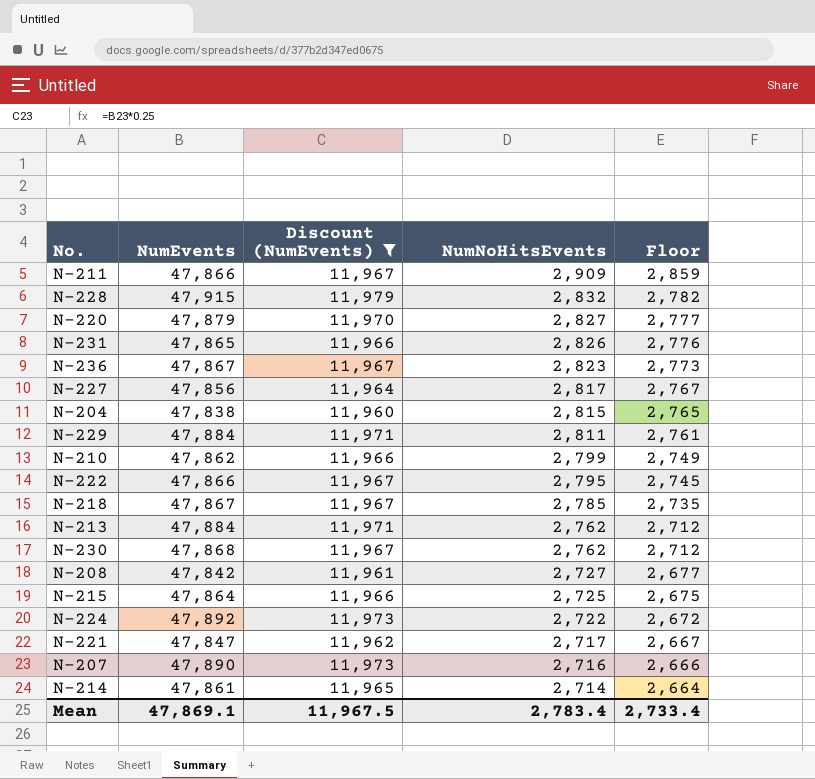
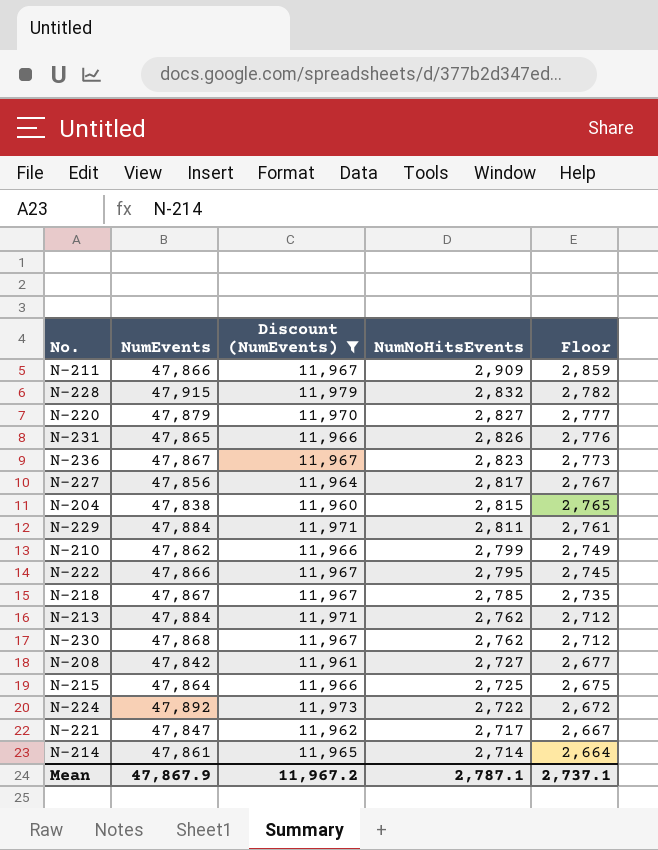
row N-207: 47,890 | 11,973 | 2,716 | 2,666 -> none
Mean | NumEvents: 47,869.1 -> 47,867.9
Mean | Discount (NumEvents): 11,967.5 -> 11,967.2
Mean | NumNoHitsEvents: 2,783.4 -> 2,787.1
Mean | Floor: 2,733.4 -> 2,737.1

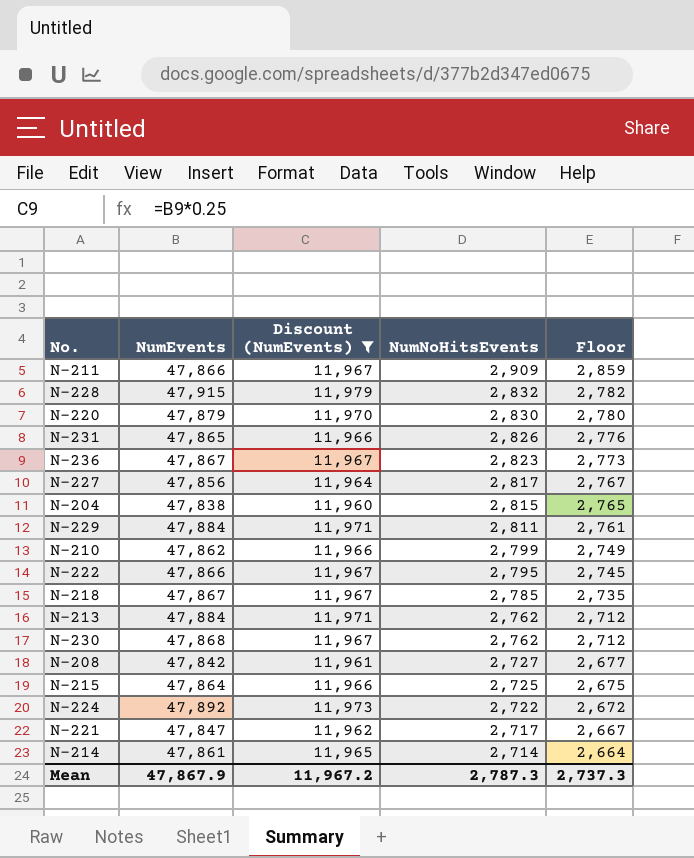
N-220 | NumNoHitsEvents: 2,827 -> 2,830
N-220 | Floor: 2,777 -> 2,780
Mean | NumNoHitsEvents: 2,787.1 -> 2,787.3
Mean | Floor: 2,737.1 -> 2,737.3

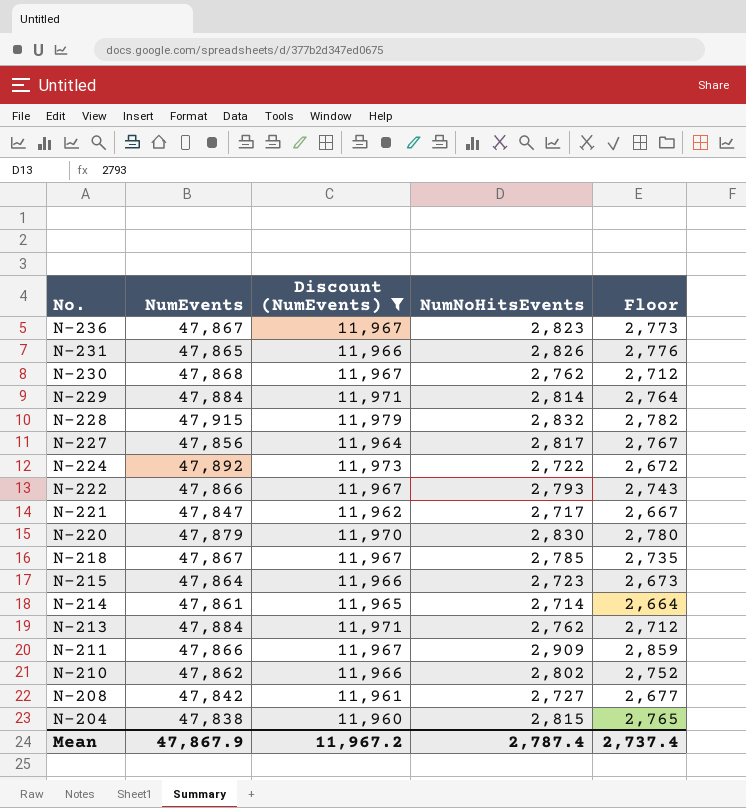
row order: NumNoHitsEvents descending -> No. descending
N-229 | NumNoHitsEvents: 2,811 -> 2,814
N-229 | Floor: 2,761 -> 2,764
N-222 | NumNoHitsEvents: 2,795 -> 2,793
N-222 | Floor: 2,745 -> 2,743
N-215 | NumNoHitsEvents: 2,725 -> 2,723
N-215 | Floor: 2,675 -> 2,673
N-210 | NumNoHitsEvents: 2,799 -> 2,802
N-210 | Floor: 2,749 -> 2,752
Mean | NumNoHitsEvents: 2,787.3 -> 2,787.4
Mean | Floor: 2,737.3 -> 2,737.4

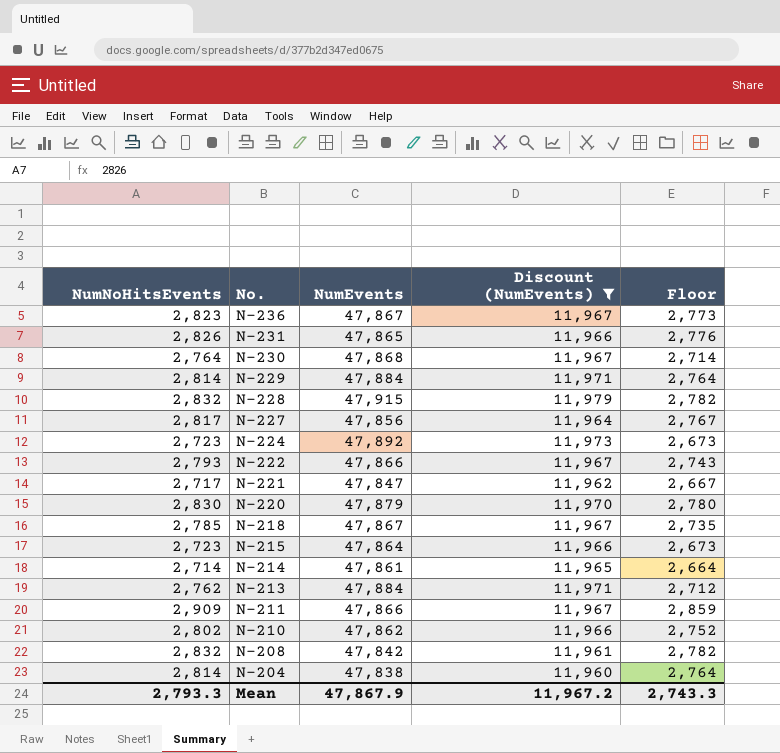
column NumNoHitsEvents | position: 4 -> 1
N-230 | NumNoHitsEvents: 2,762 -> 2,764
N-230 | Floor: 2,712 -> 2,714
N-224 | NumNoHitsEvents: 2,722 -> 2,723
N-224 | Floor: 2,672 -> 2,673
N-208 | NumNoHitsEvents: 2,727 -> 2,832
N-208 | Floor: 2,677 -> 2,782
N-204 | NumNoHitsEvents: 2,815 -> 2,814
N-204 | Floor: 2,765 -> 2,764
Mean | NumNoHitsEvents: 2,787.4 -> 2,793.3
Mean | Floor: 2,737.4 -> 2,743.3

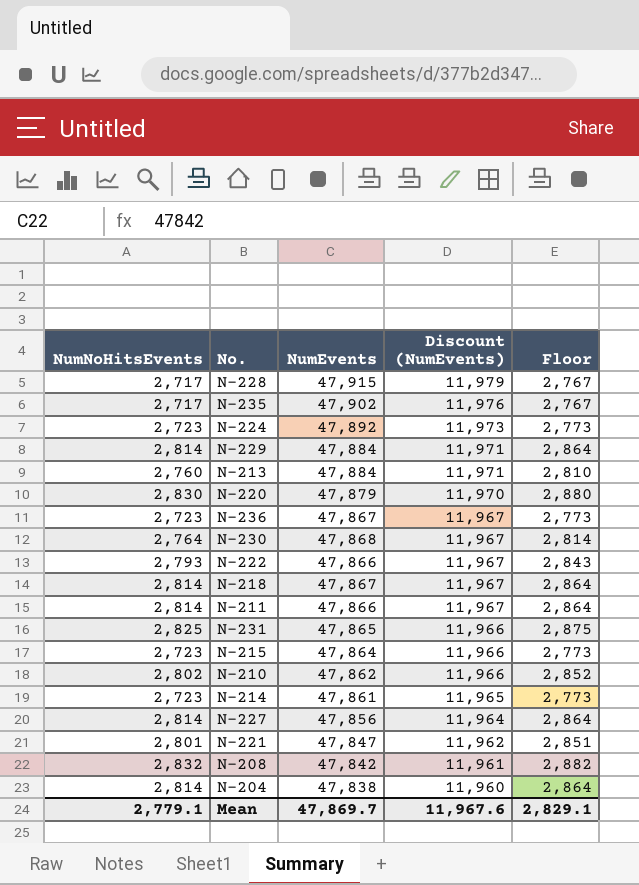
filter: Discount (NumEvents) != 11,976 -> none
row order: No. descending -> Discount (NumEvents) descending
column Floor | formula: [NumNoHitsEvents] - 50 -> [NumNoHitsEvents] + 50
N-228 | NumNoHitsEvents: 2,832 -> 2,717
N-213 | NumNoHitsEvents: 2,762 -> 2,760
N-236 | NumNoHitsEvents: 2,823 -> 2,723
N-218 | NumNoHitsEvents: 2,785 -> 2,814
N-211 | NumNoHitsEvents: 2,909 -> 2,814
N-231 | NumNoHitsEvents: 2,826 -> 2,825
N-214 | NumNoHitsEvents: 2,714 -> 2,723
N-227 | NumNoHitsEvents: 2,817 -> 2,814
N-221 | NumNoHitsEvents: 2,717 -> 2,801
Mean | NumNoHitsEvents: 2,793.3 -> 2,779.1
Mean | NumEvents: 47,867.9 -> 47,869.7
Mean | Discount (NumEvents): 11,967.2 -> 11,967.6
Mean | Floor: 2,743.3 -> 2,829.1

